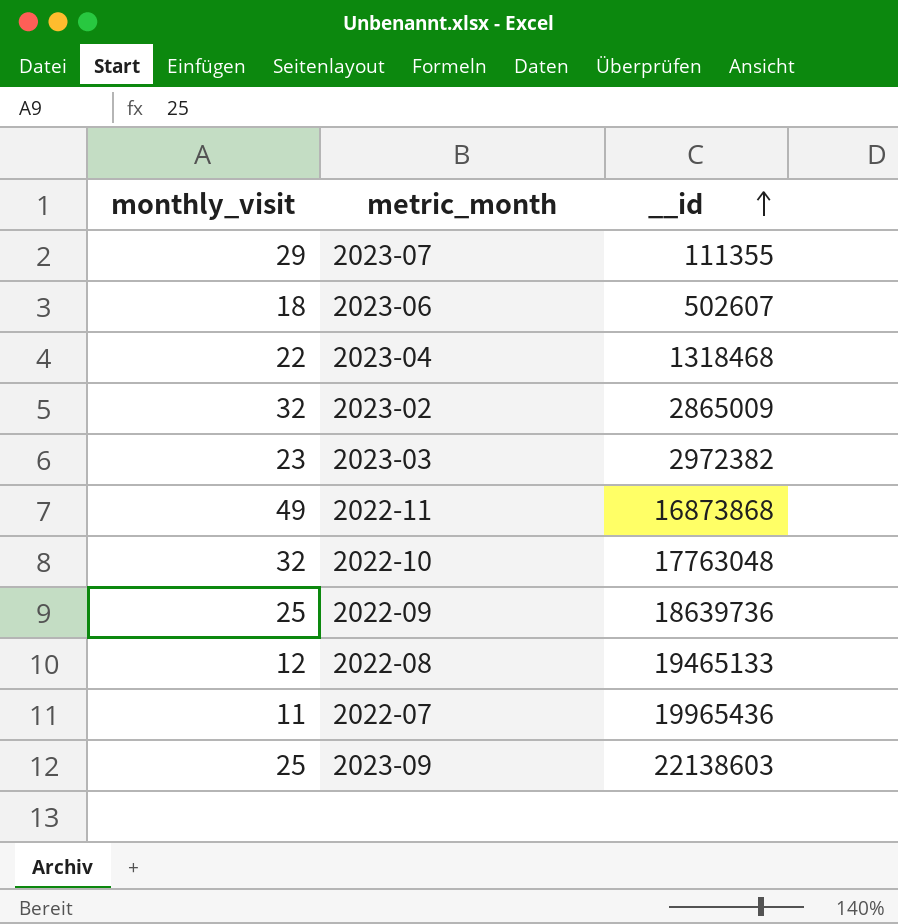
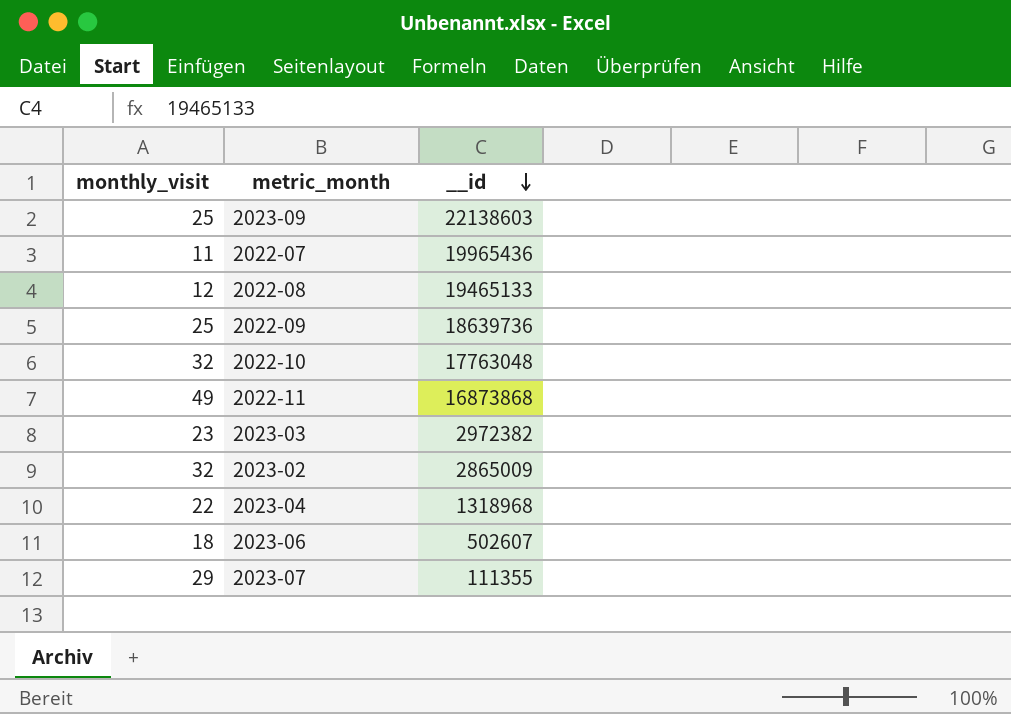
row order: __id ascending -> __id descending
2023-04 | __id: 1318468 -> 1318968

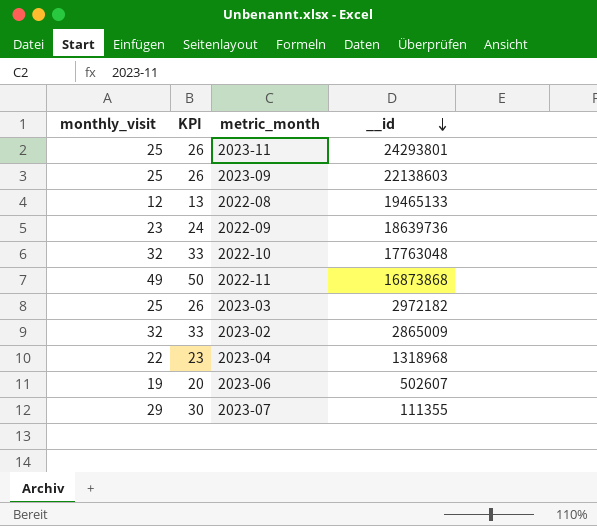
column KPI | formula: none -> [monthly_visit] + 1
row 2022-07: 11 | 19965436 -> none
row 2023-11: none -> 25 | 26 | 24293801
2022-09 | monthly_visit: 25 -> 23
2023-03 | monthly_visit: 23 -> 25
2023-03 | __id: 2972382 -> 2972182
2023-06 | monthly_visit: 18 -> 19

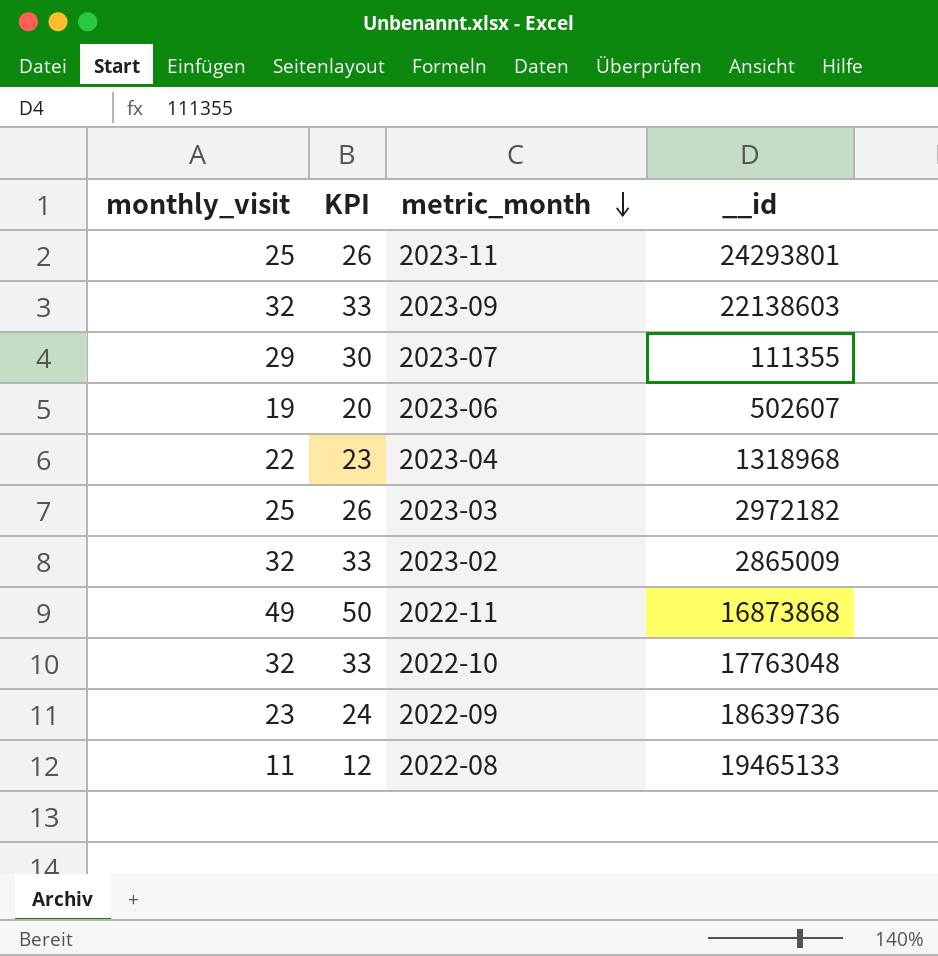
row order: __id descending -> metric_month descending
2023-09 | monthly_visit: 25 -> 32
2023-09 | KPI: 26 -> 33
2022-08 | monthly_visit: 12 -> 11
2022-08 | KPI: 13 -> 12

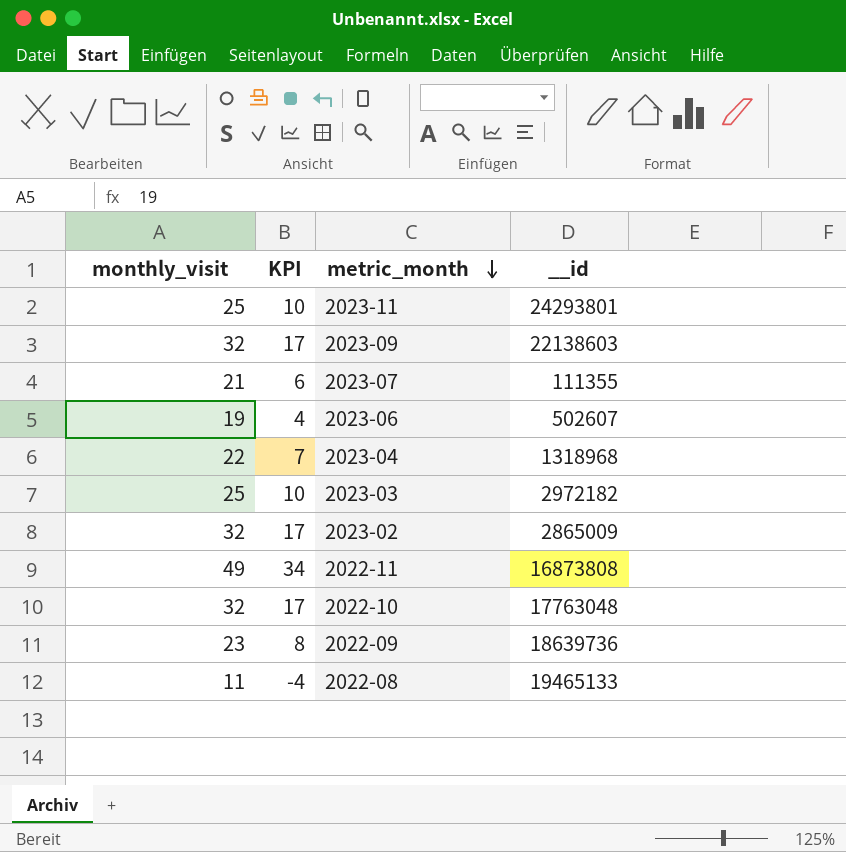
column KPI | formula: [monthly_visit] + 1 -> [monthly_visit] - 15
2023-07 | monthly_visit: 29 -> 21
2022-11 | __id: 16873868 -> 16873808

